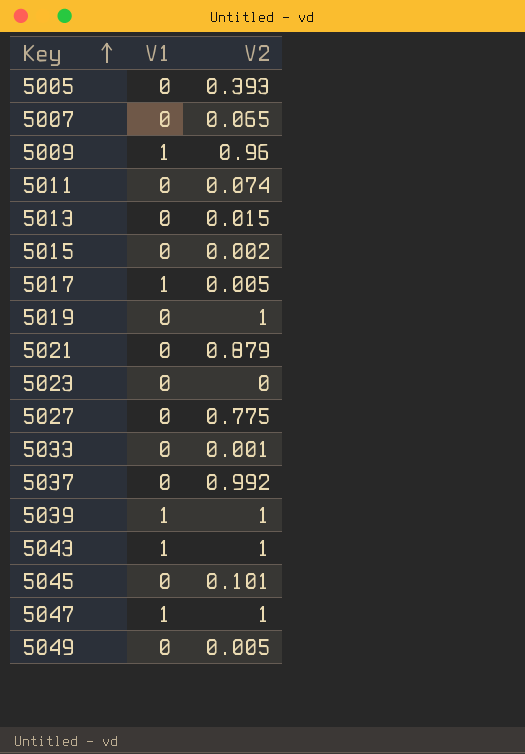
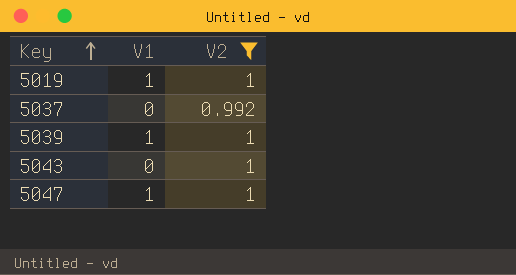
filter: none -> V2 >= 0.992
5019 | V1: 0 -> 1
5043 | V1: 1 -> 0

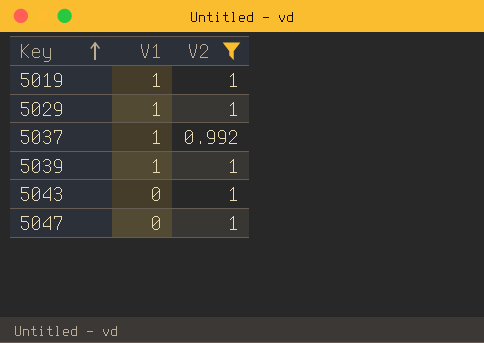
row 5029: none -> 1 | 1
5037 | V1: 0 -> 1
5047 | V1: 1 -> 0

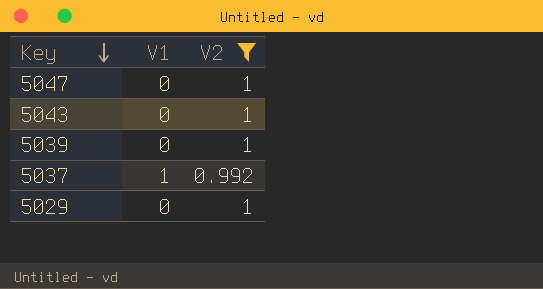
row order: Key ascending -> Key descending
row 5019: 1 | 1 -> none
5039 | V1: 1 -> 0
5029 | V1: 1 -> 0

